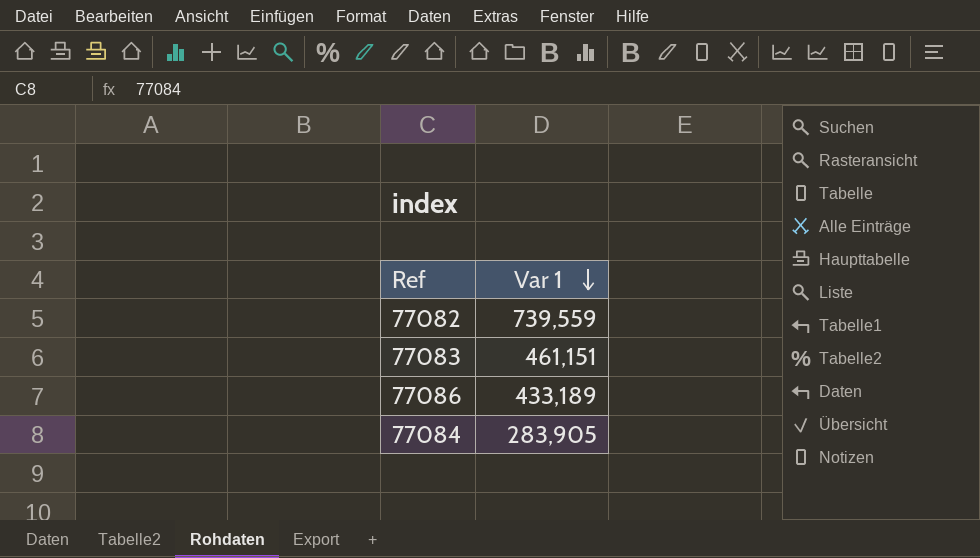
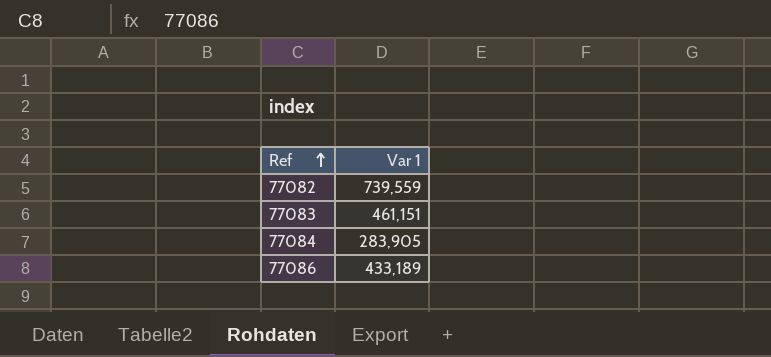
row order: Var 1 descending -> Ref ascending

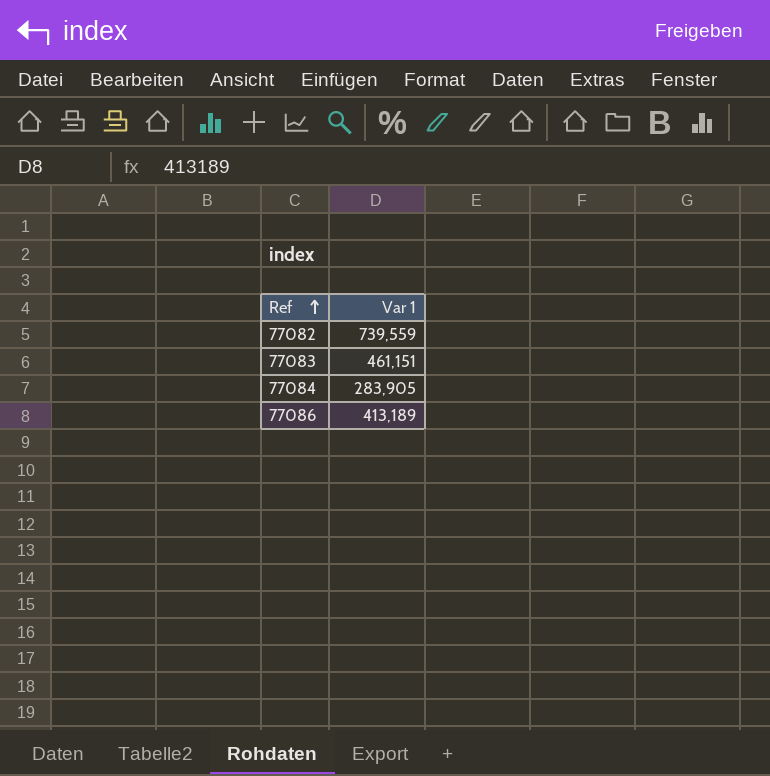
77086 | Var 1: 433,189 -> 413,189

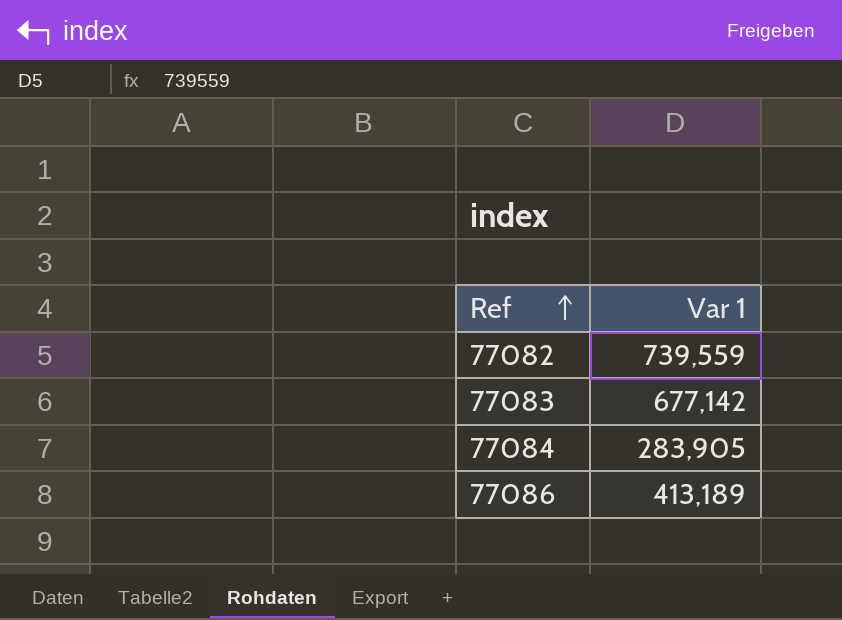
77083 | Var 1: 461,151 -> 677,142

